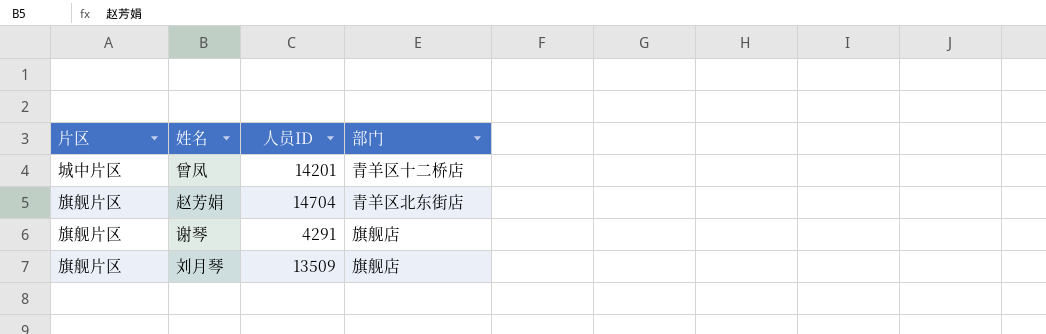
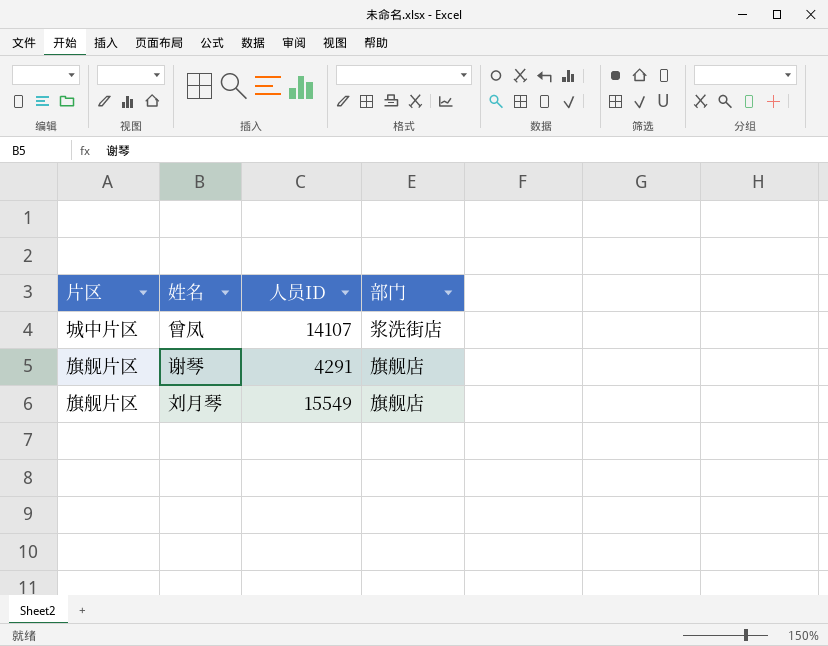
row 赵芳娟: 旗舰片区 | 14704 | 青羊区北东街店 -> none
曾凤 | 人员ID: 14201 -> 14107
曾凤 | 部门: 青羊区十二桥店 -> 浆洗街店
刘月琴 | 人员ID: 13509 -> 15549

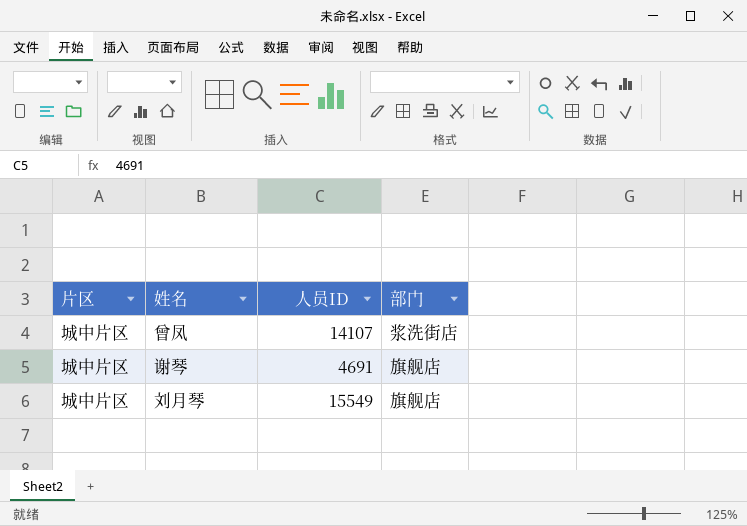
谢琴 | 片区: 旗舰片区 -> 城中片区
谢琴 | 人员ID: 4291 -> 4691
刘月琴 | 片区: 旗舰片区 -> 城中片区

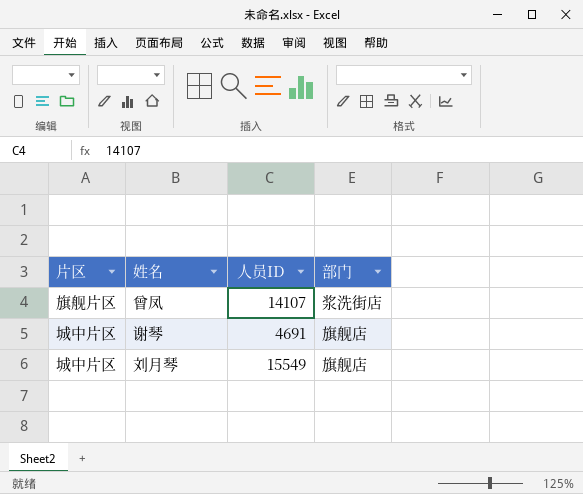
曾凤 | 片区: 城中片区 -> 旗舰片区

